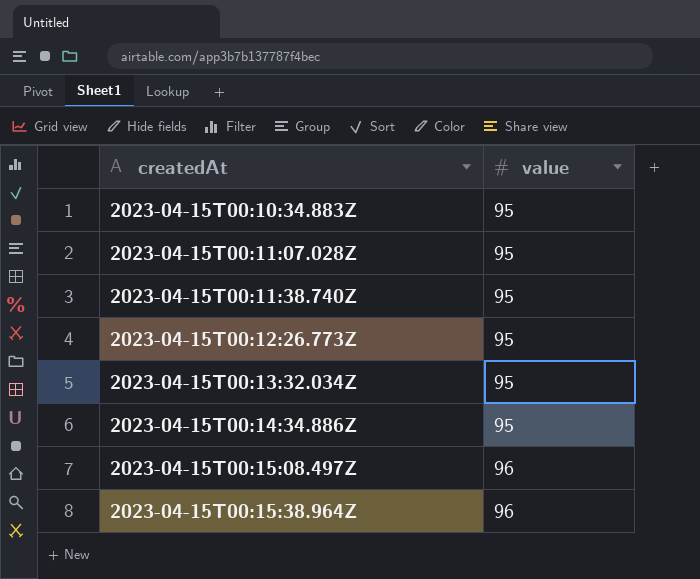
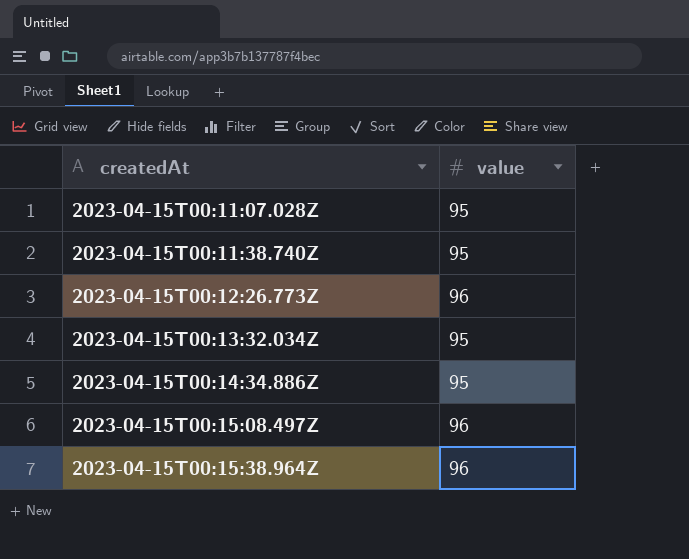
row 2023-04-15T00:10:34.883Z: 95 -> none
2023-04-15T00:12:26.773Z | value: 95 -> 96

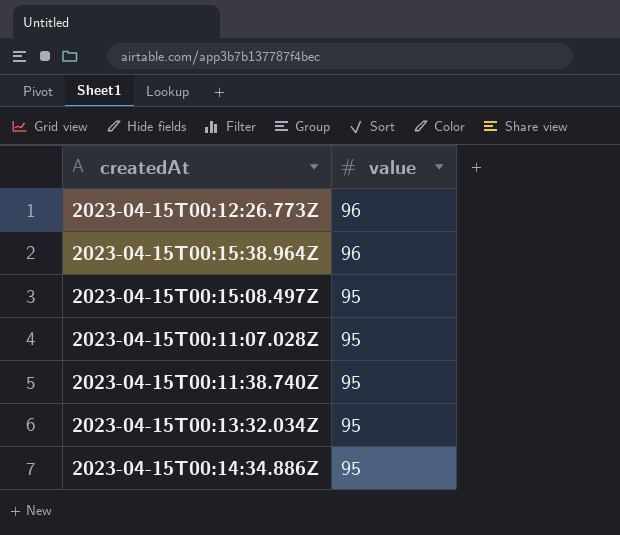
row order: createdAt ascending -> value descending
2023-04-15T00:15:08.497Z | value: 96 -> 95

